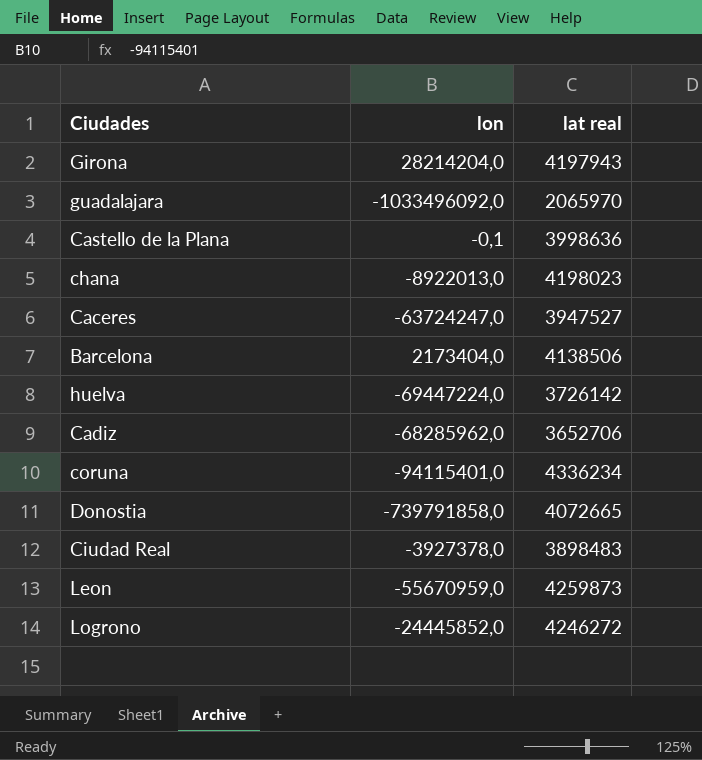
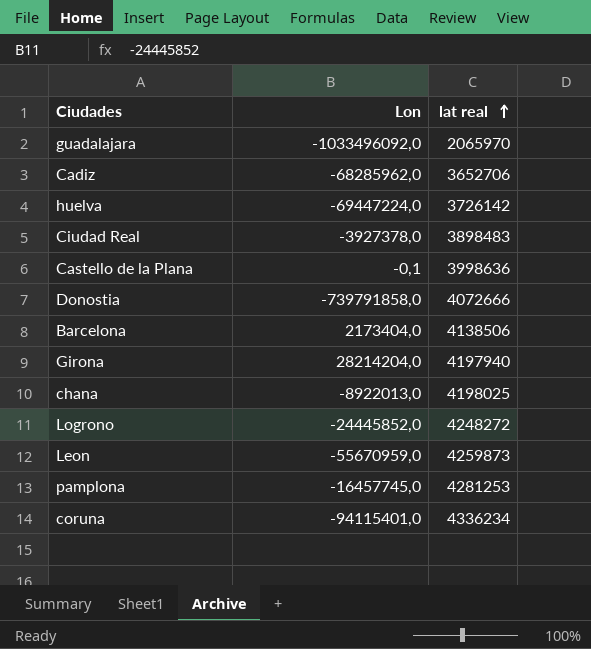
row order: none -> lat real ascending
column name: lon -> Lon
row Caceres: -63724247,0 | 3947527 -> none
Donostia | lat real: 4072665 -> 4072666
Girona | lat real: 4197943 -> 4197940
chana | lat real: 4198023 -> 4198025
Logrono | lat real: 4246272 -> 4248272
row pamplona: none -> -16457745,0 | 4281253

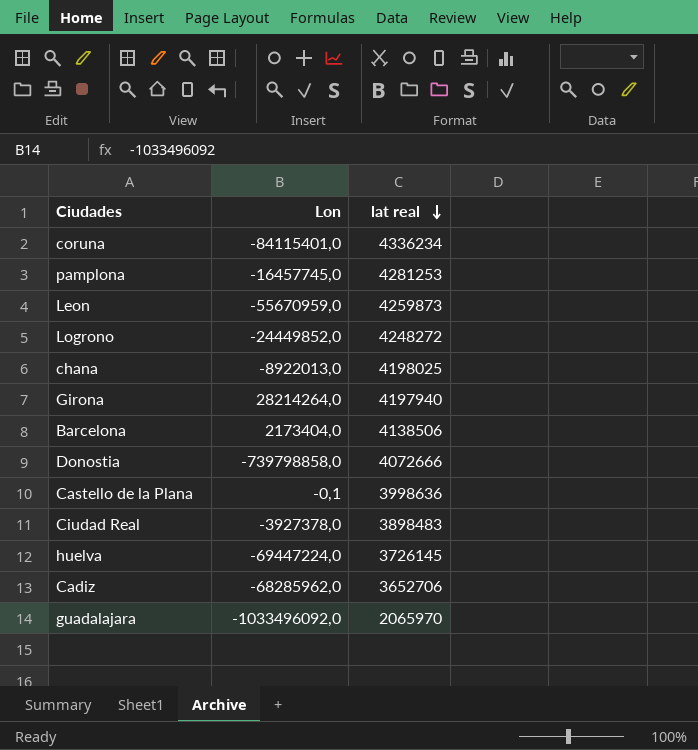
row order: lat real ascending -> lat real descending
coruna | Lon: -94115401,0 -> -84115401,0
Logrono | Lon: -24445852,0 -> -24449852,0
Girona | Lon: 28214204,0 -> 28214264,0
Donostia | Lon: -739791858,0 -> -739798858,0
huelva | lat real: 3726142 -> 3726145

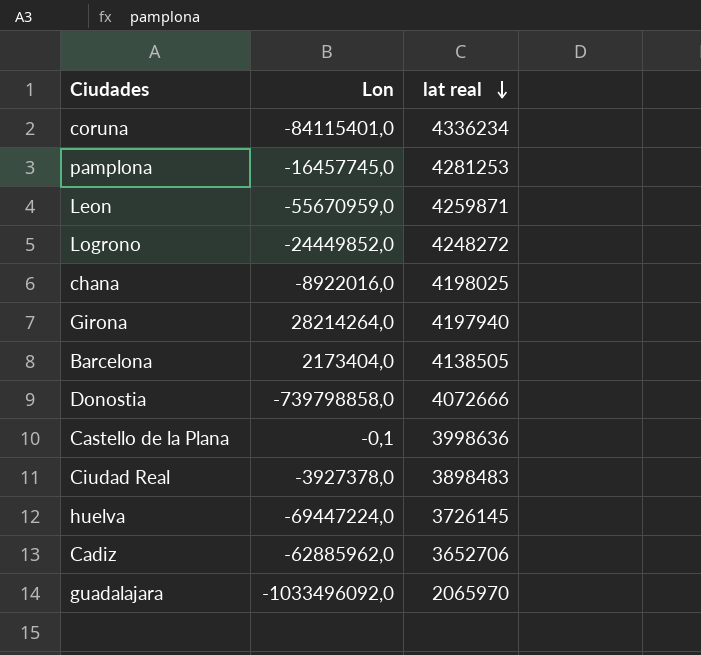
Leon | lat real: 4259873 -> 4259871
chana | Lon: -8922013,0 -> -8922016,0
Barcelona | lat real: 4138506 -> 4138505
Cadiz | Lon: -68285962,0 -> -62885962,0

